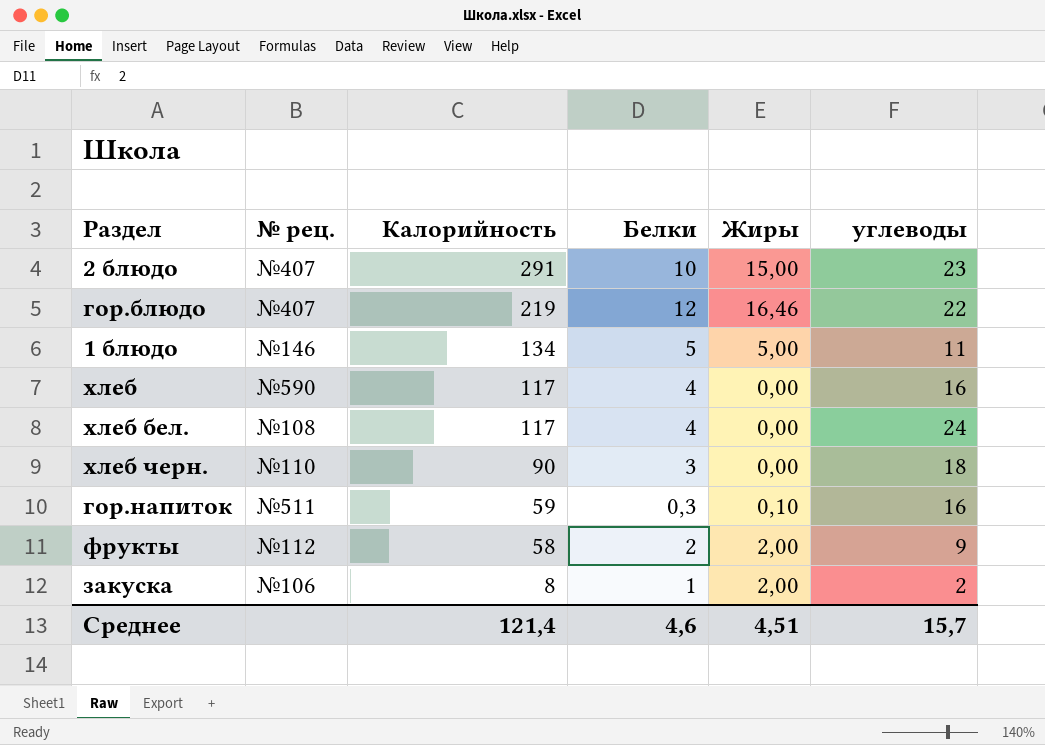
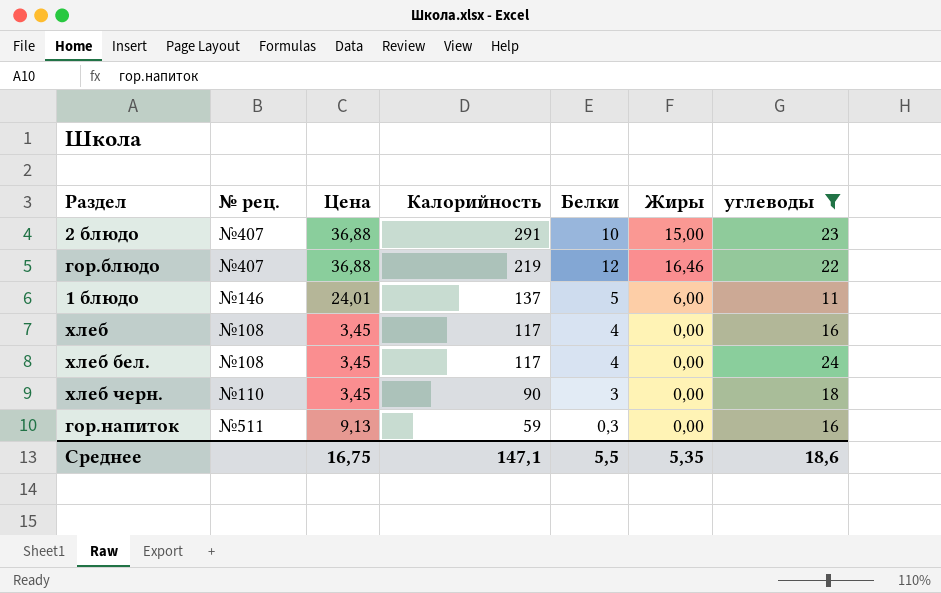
filter: none -> углеводы >= 11
column Цена | position: none -> 3
1 блюдо | Калорийность: 134 -> 137
1 блюдо | Жиры: 5,00 -> 6,00
хлеб | № рец.: №590 -> №108
гор.напиток | Жиры: 0,10 -> 0,00
Среднее | Калорийность: 121,4 -> 147,1
Среднее | Белки: 4,6 -> 5,5
Среднее | Жиры: 4,51 -> 5,35
Среднее | углеводы: 15,7 -> 18,6

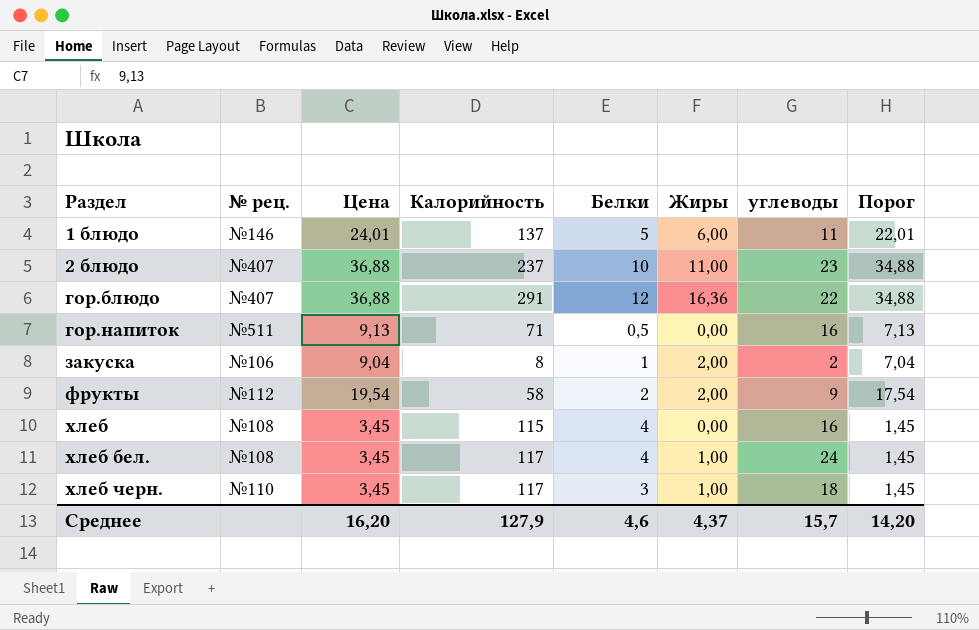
filter: углеводы >= 11 -> none
row order: Калорийность descending -> Раздел ascending
column Порог | formula: none -> [Цена] - 2
2 блюдо | Калорийность: 291 -> 237
2 блюдо | Жиры: 15,00 -> 11,00
гор.блюдо | Калорийность: 219 -> 291
гор.блюдо | Жиры: 16,46 -> 16,36
гор.напиток | Калорийность: 59 -> 71
гор.напиток | Белки: 0,3 -> 0,5
хлеб | Калорийность: 117 -> 115
хлеб бел. | Жиры: 0,00 -> 1,00
хлеб черн. | Калорийность: 90 -> 117
хлеб черн. | Жиры: 0,00 -> 1,00
Среднее | Цена: 16,75 -> 16,20
Среднее | Калорийность: 147,1 -> 127,9
Среднее | Белки: 5,5 -> 4,6
Среднее | Жиры: 5,35 -> 4,37
Среднее | углеводы: 18,6 -> 15,7

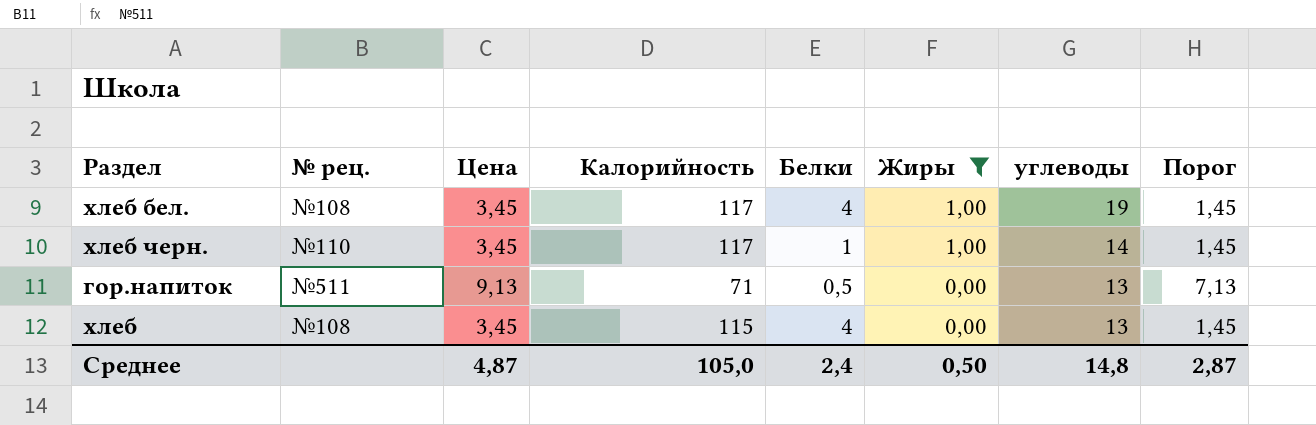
filter: none -> Жиры <= 1,00
row order: Раздел ascending -> Жиры descending
хлеб бел. | углеводы: 24 -> 19
хлеб черн. | Белки: 3 -> 1
хлеб черн. | углеводы: 18 -> 14
гор.напиток | углеводы: 16 -> 13
хлеб | углеводы: 16 -> 13
Среднее | Цена: 16,20 -> 4,87
Среднее | Калорийность: 127,9 -> 105,0
Среднее | Белки: 4,6 -> 2,4
Среднее | Жиры: 4,37 -> 0,50
Среднее | углеводы: 15,7 -> 14,8
Среднее | Порог: 14,20 -> 2,87

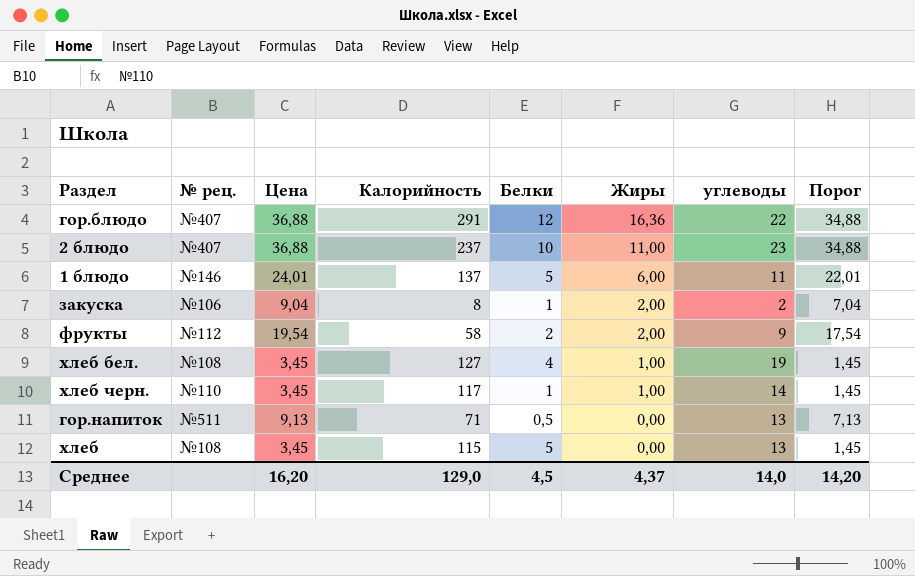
filter: Жиры <= 1,00 -> none
хлеб бел. | Калорийность: 117 -> 127
хлеб | Белки: 4 -> 5
Среднее | Цена: 4,87 -> 16,20
Среднее | Калорийность: 105,0 -> 129,0
Среднее | Белки: 2,4 -> 4,5
Среднее | Жиры: 0,50 -> 4,37
Среднее | углеводы: 14,8 -> 14,0
Среднее | Порог: 2,87 -> 14,20

